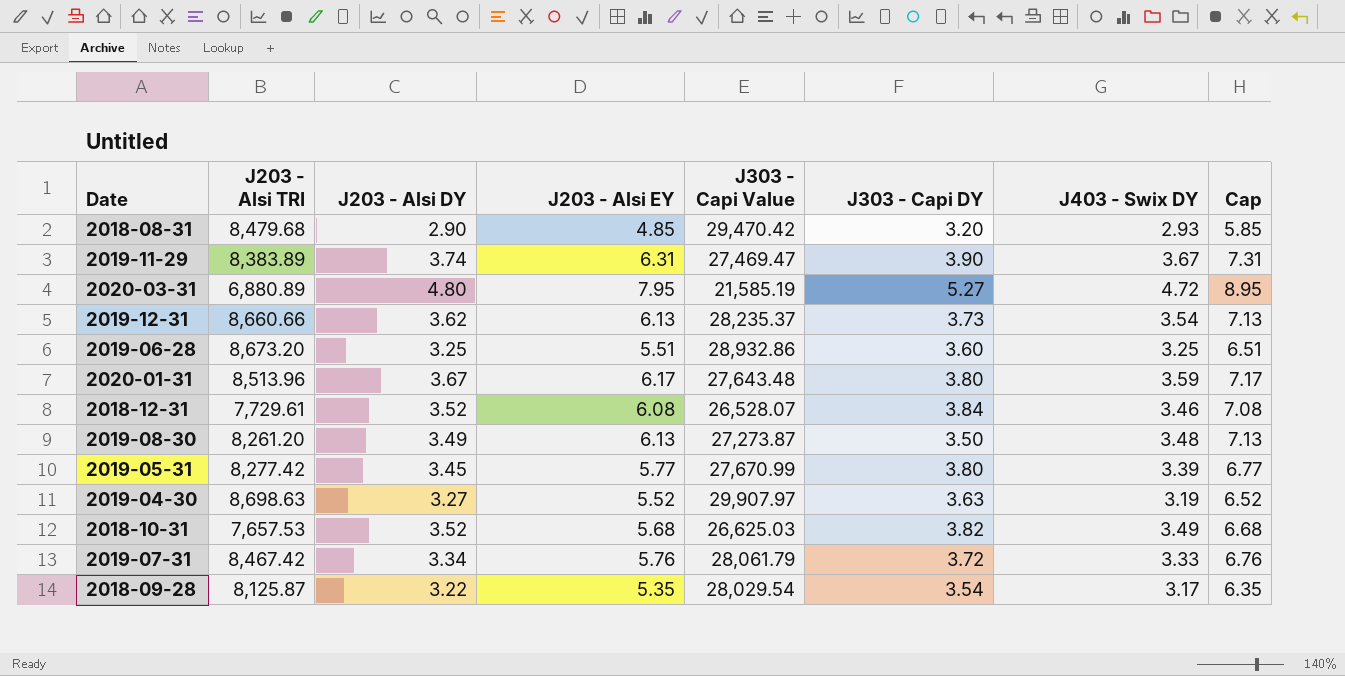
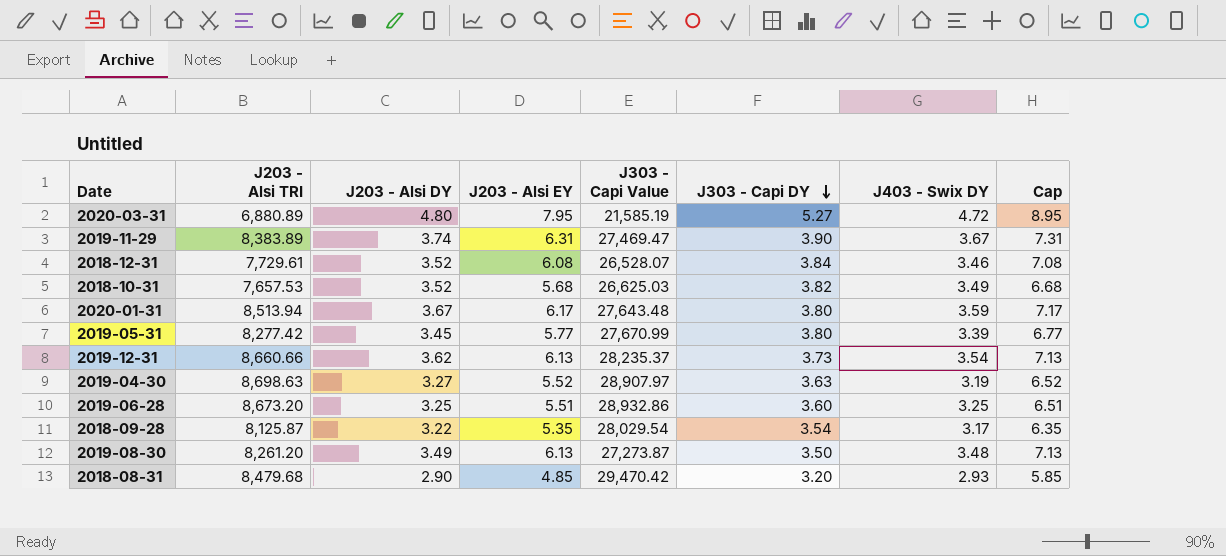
row order: none -> J303 - Capi DY descending
row 2019-07-31: 8,467.42 | 3.34 | 5.76 | 28,061.79 | 3.72 | 3.33 | 6.76 -> none
2020-01-31 | J203 - Alsi TRI: 8,513.96 -> 8,513.94
2019-04-30 | J303 - Capi Value: 29,907.97 -> 28,907.97

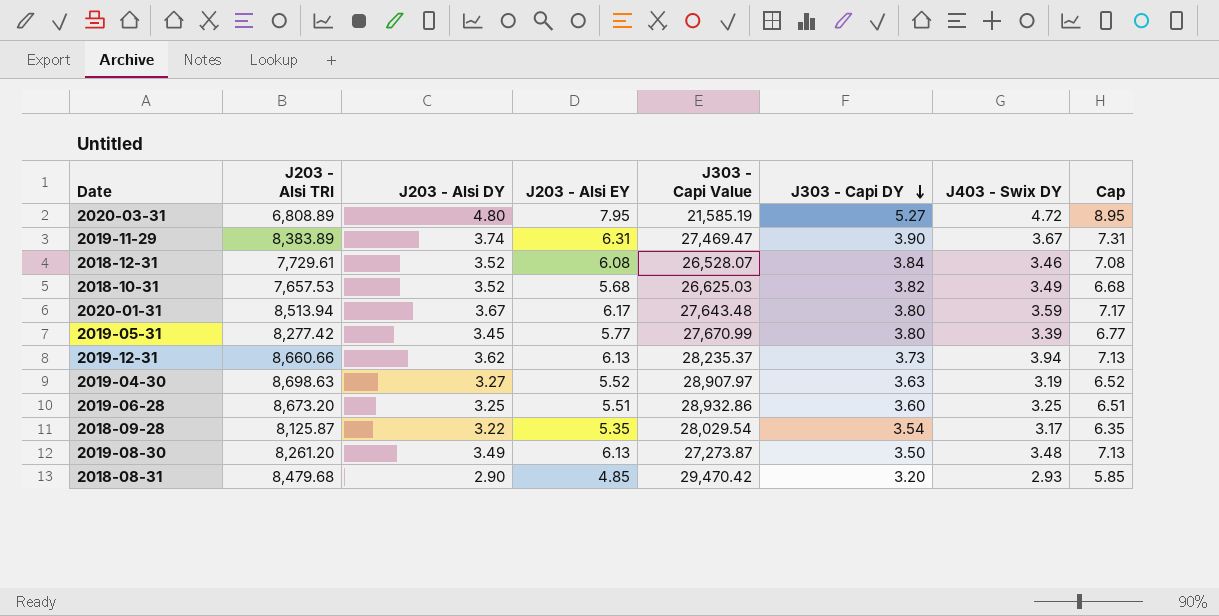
2020-03-31 | J203 - Alsi TRI: 6,880.89 -> 6,808.89
2019-12-31 | J403 - Swix DY: 3.54 -> 3.94

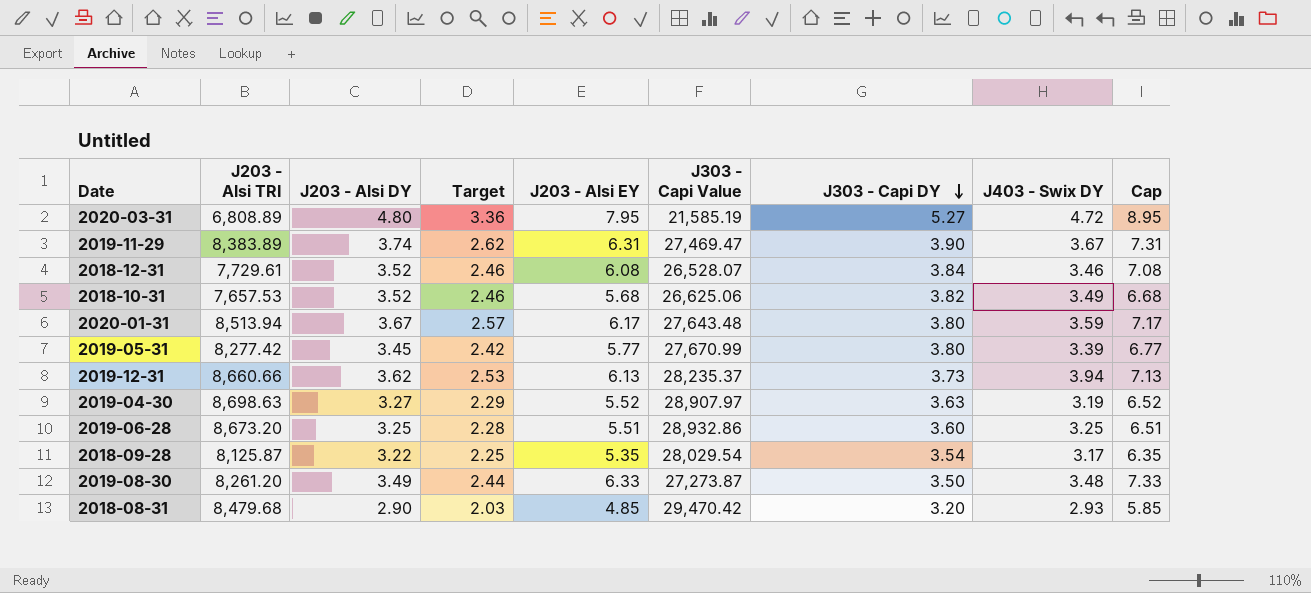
column Target | formula: none -> [J203 - Alsi DY] * 0.7
2018-10-31 | J303 - Capi Value: 26,625.03 -> 26,625.06
2019-08-30 | J203 - Alsi EY: 6.13 -> 6.33
2019-08-30 | Cap: 7.13 -> 7.33

